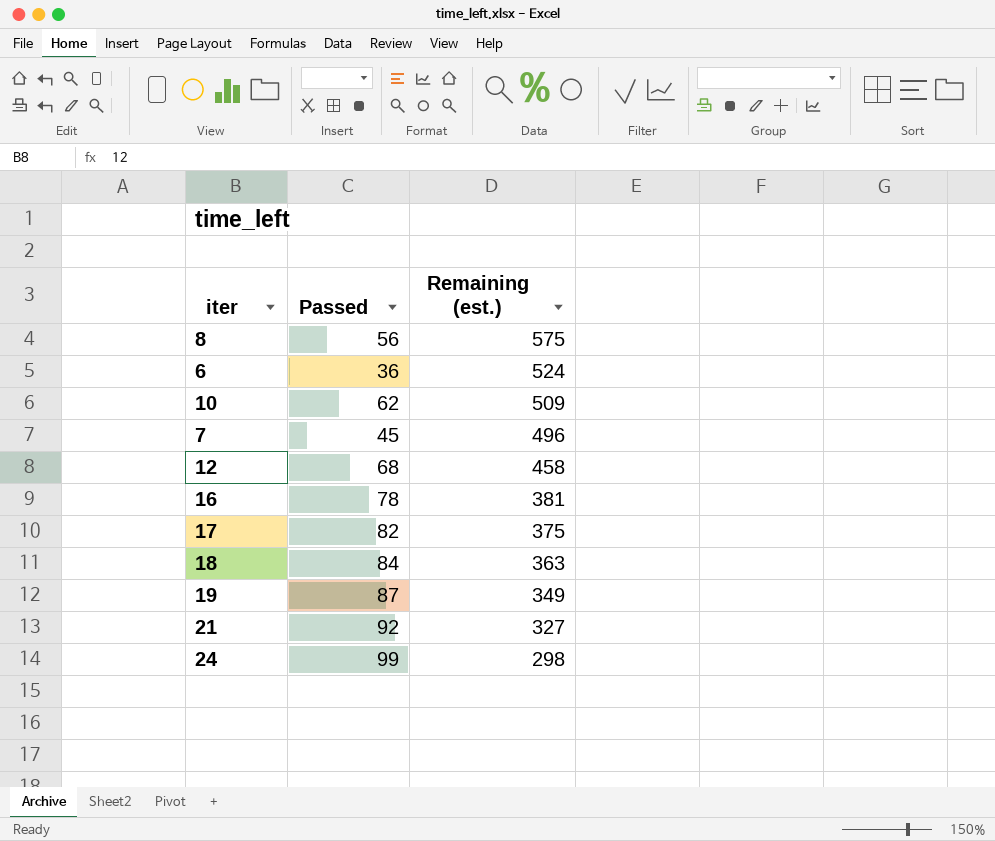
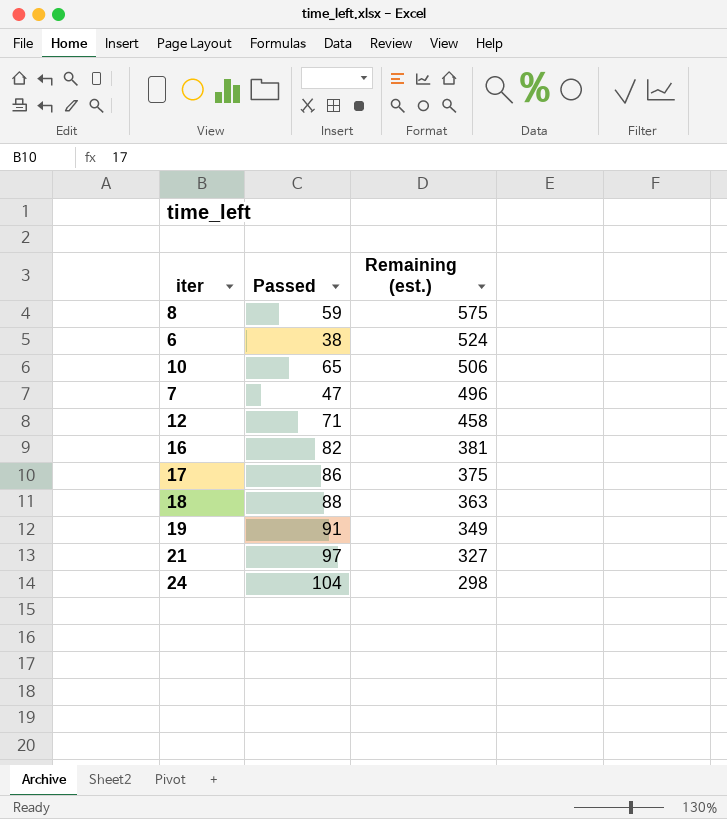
8 | Passed: 56 -> 59
6 | Passed: 36 -> 38
10 | Passed: 62 -> 65
10 | Remaining (est.): 509 -> 506
7 | Passed: 45 -> 47
12 | Passed: 68 -> 71
16 | Passed: 78 -> 82
17 | Passed: 82 -> 86
18 | Passed: 84 -> 88
19 | Passed: 87 -> 91
21 | Passed: 92 -> 97
24 | Passed: 99 -> 104

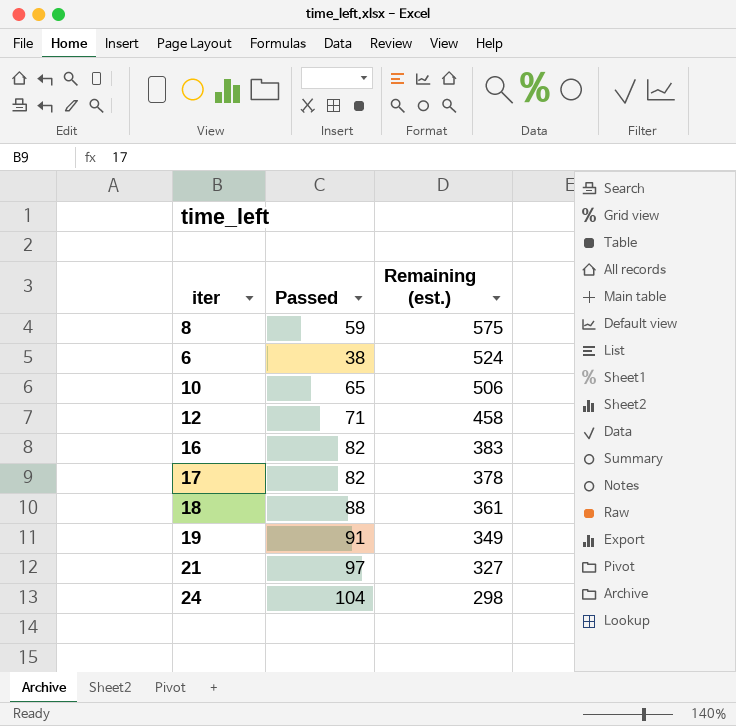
row 7: 47 | 496 -> none
16 | Remaining (est.): 381 -> 383
17 | Passed: 86 -> 82
17 | Remaining (est.): 375 -> 378
18 | Remaining (est.): 363 -> 361

